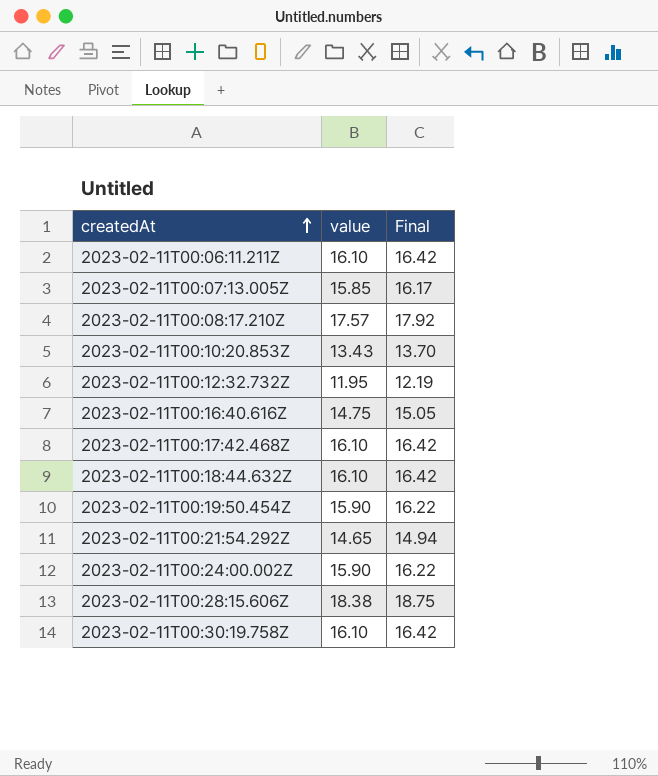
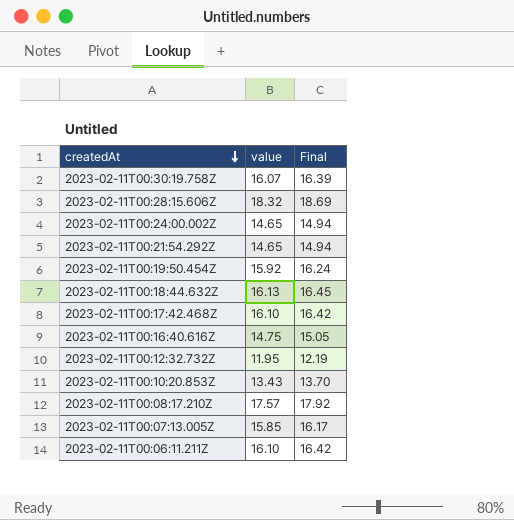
row order: createdAt ascending -> createdAt descending
2023-02-11T00:30:19.758Z | value: 16.10 -> 16.07
2023-02-11T00:30:19.758Z | Final: 16.42 -> 16.39
2023-02-11T00:28:15.606Z | value: 18.38 -> 18.32
2023-02-11T00:28:15.606Z | Final: 18.75 -> 18.69
2023-02-11T00:24:00.002Z | value: 15.90 -> 14.65
2023-02-11T00:24:00.002Z | Final: 16.22 -> 14.94
2023-02-11T00:19:50.454Z | value: 15.90 -> 15.92
2023-02-11T00:19:50.454Z | Final: 16.22 -> 16.24
2023-02-11T00:18:44.632Z | value: 16.10 -> 16.13
2023-02-11T00:18:44.632Z | Final: 16.42 -> 16.45

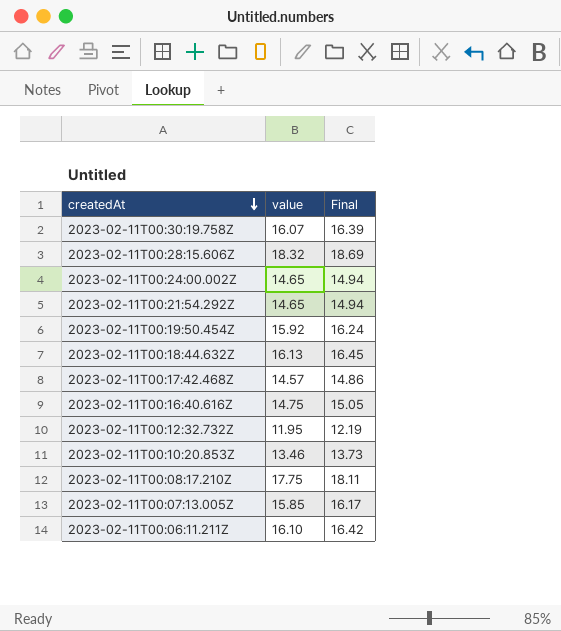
2023-02-11T00:17:42.468Z | value: 16.10 -> 14.57
2023-02-11T00:17:42.468Z | Final: 16.42 -> 14.86
2023-02-11T00:10:20.853Z | value: 13.43 -> 13.46
2023-02-11T00:10:20.853Z | Final: 13.70 -> 13.73
2023-02-11T00:08:17.210Z | value: 17.57 -> 17.75
2023-02-11T00:08:17.210Z | Final: 17.92 -> 18.11

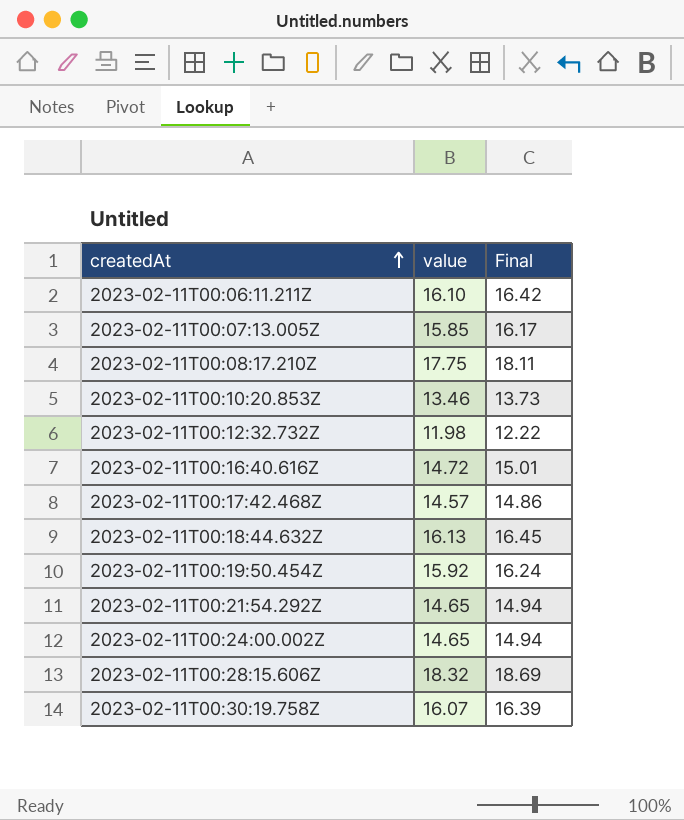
row order: createdAt descending -> createdAt ascending
2023-02-11T00:12:32.732Z | value: 11.95 -> 11.98
2023-02-11T00:12:32.732Z | Final: 12.19 -> 12.22
2023-02-11T00:16:40.616Z | value: 14.75 -> 14.72
2023-02-11T00:16:40.616Z | Final: 15.05 -> 15.01

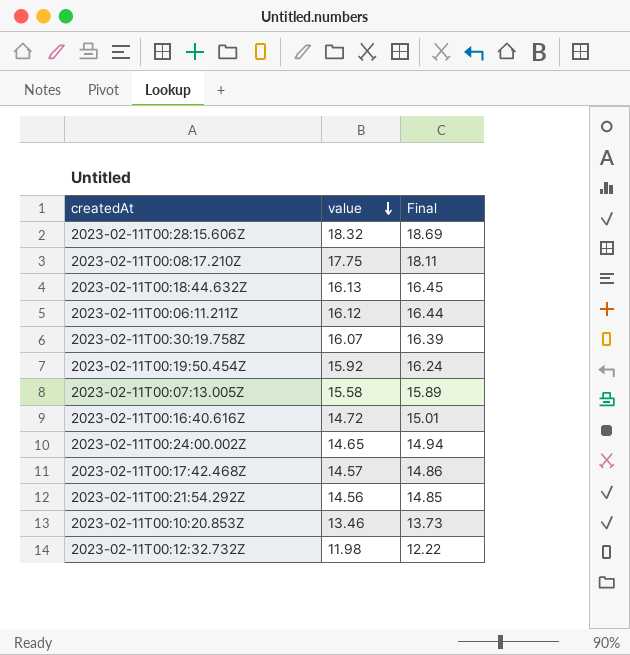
row order: createdAt ascending -> value descending
2023-02-11T00:06:11.211Z | value: 16.10 -> 16.12
2023-02-11T00:06:11.211Z | Final: 16.42 -> 16.44
2023-02-11T00:07:13.005Z | value: 15.85 -> 15.58
2023-02-11T00:07:13.005Z | Final: 16.17 -> 15.89
2023-02-11T00:21:54.292Z | value: 14.65 -> 14.56
2023-02-11T00:21:54.292Z | Final: 14.94 -> 14.85

